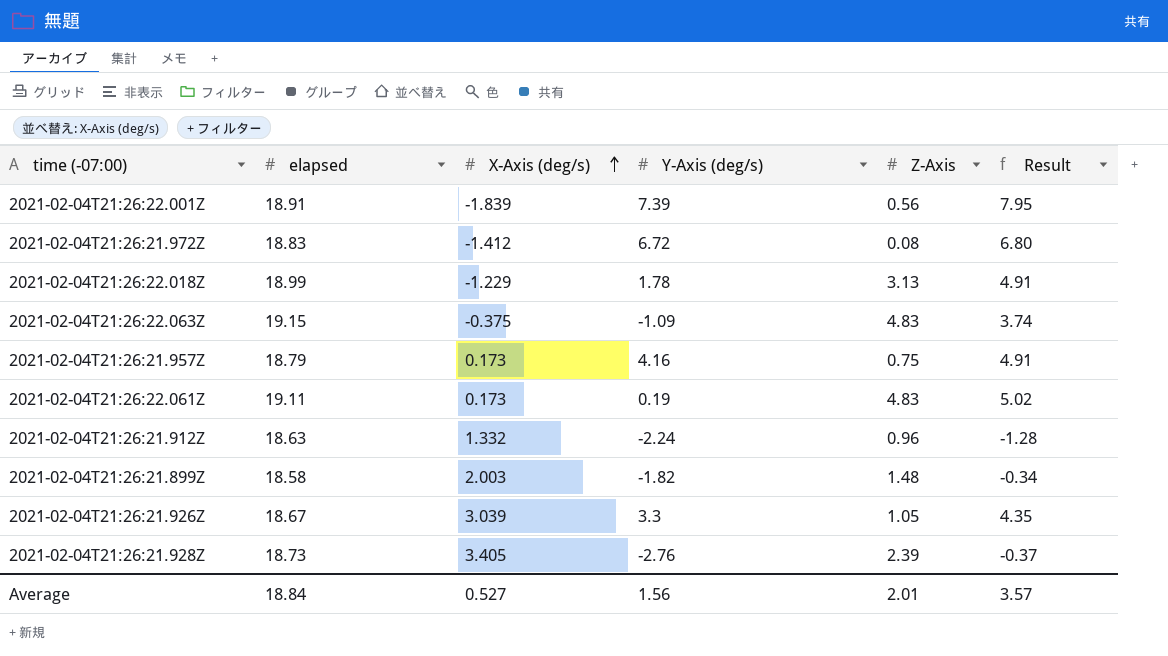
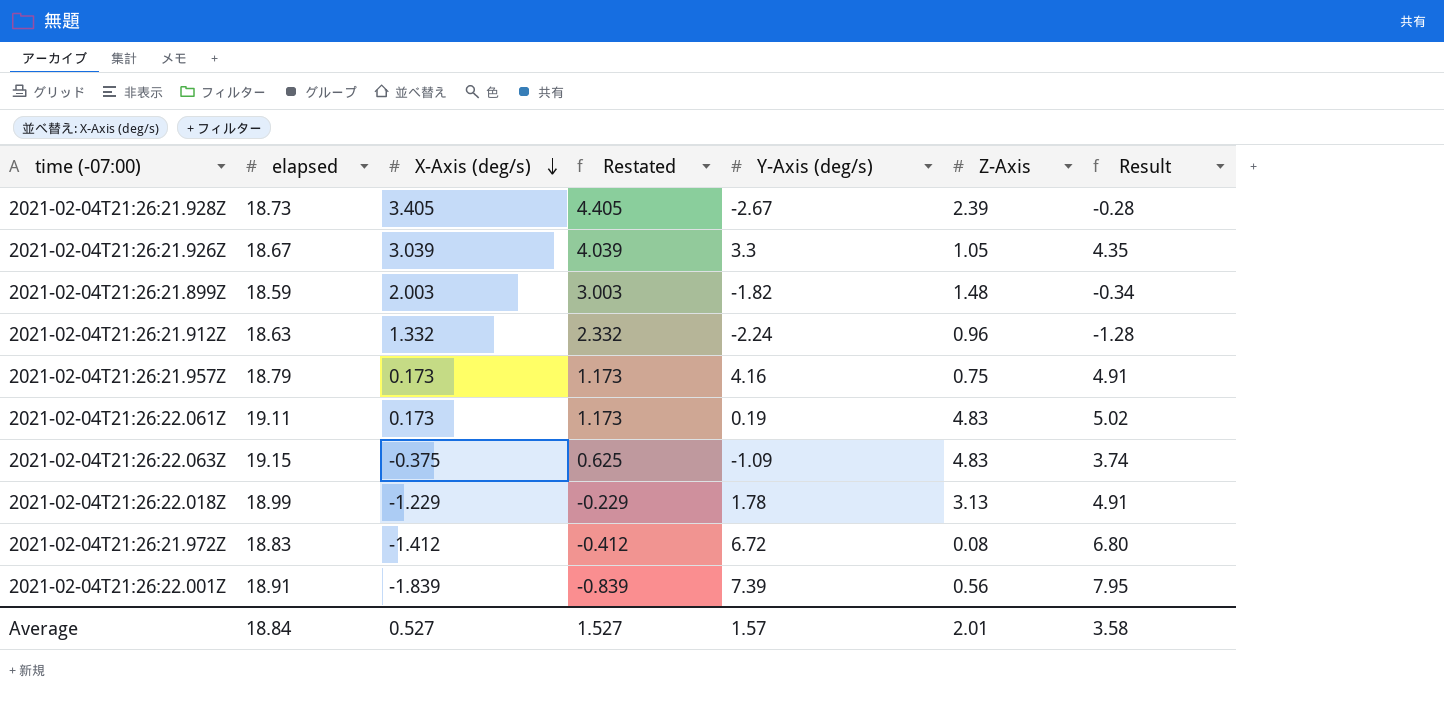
row order: X-Axis (deg/s) ascending -> X-Axis (deg/s) descending
column Restated | formula: none -> [X-Axis (deg/s)] + 1
2021-02-04T21:26:21.928Z | Y-Axis (deg/s): -2.76 -> -2.67
2021-02-04T21:26:21.928Z | Result: -0.37 -> -0.28
2021-02-04T21:26:21.899Z | elapsed: 18.58 -> 18.59
Average | Y-Axis (deg/s): 1.56 -> 1.57
Average | Result: 3.57 -> 3.58

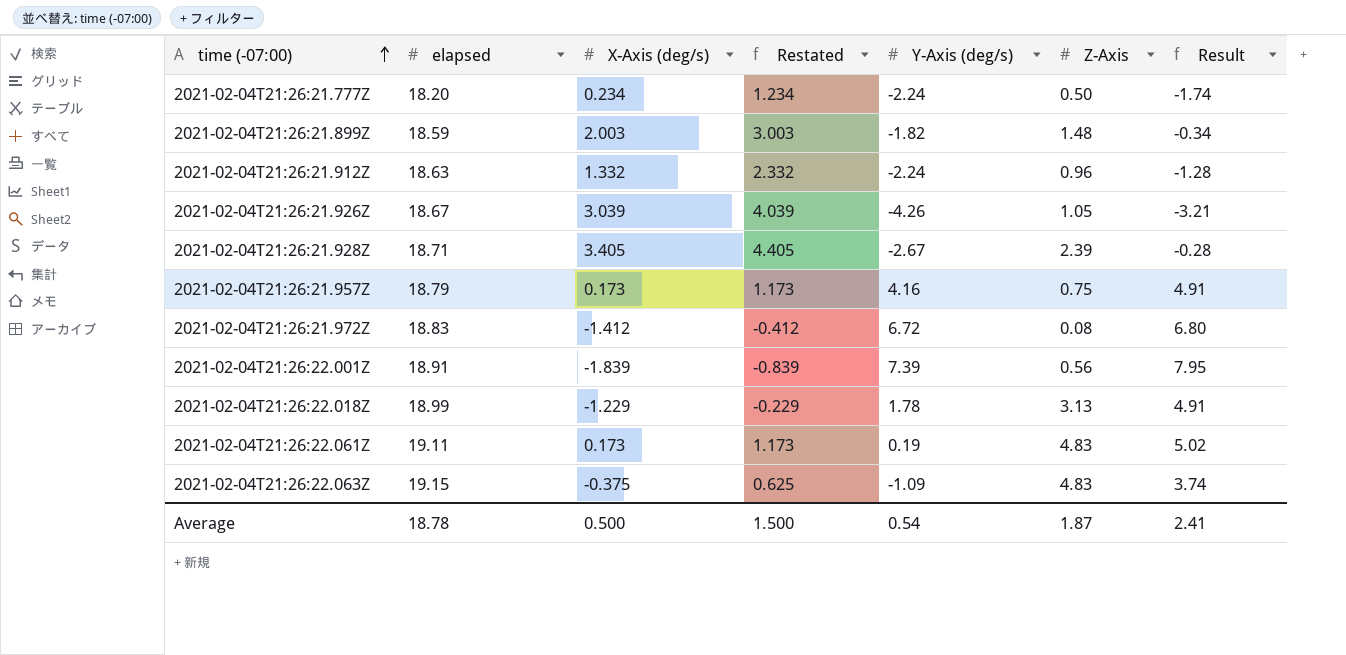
row order: X-Axis (deg/s) descending -> time (-07:00) ascending
row 2021-02-04T21:26:21.777Z: none -> 18.20 | 0.234 | 1.234 | -2.24 | 0.50 | -1.74
2021-02-04T21:26:21.926Z | Y-Axis (deg/s): 3.3 -> -4.26
2021-02-04T21:26:21.926Z | Result: 4.35 -> -3.21
2021-02-04T21:26:21.928Z | elapsed: 18.73 -> 18.71
Average | elapsed: 18.84 -> 18.78
Average | X-Axis (deg/s): 0.527 -> 0.500
Average | Restated: 1.527 -> 1.500
Average | Y-Axis (deg/s): 1.57 -> 0.54
Average | Z-Axis: 2.01 -> 1.87
Average | Result: 3.58 -> 2.41

